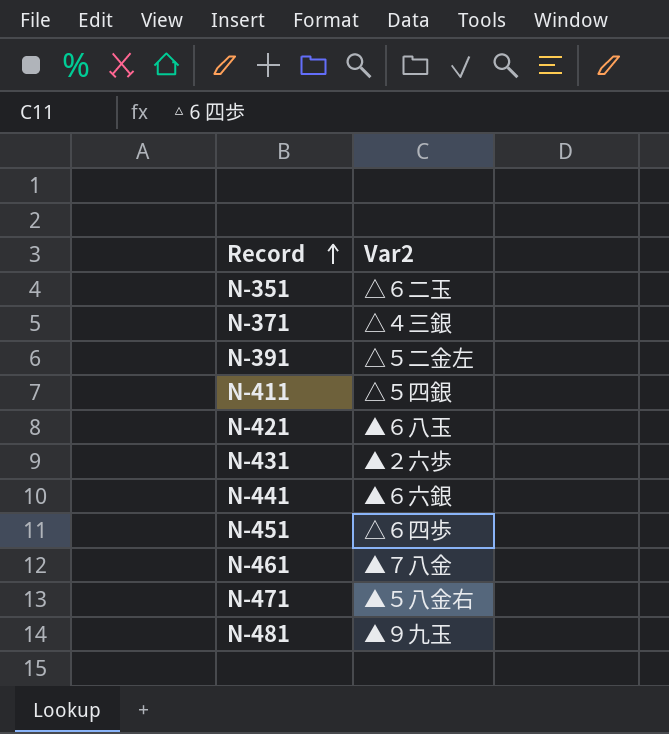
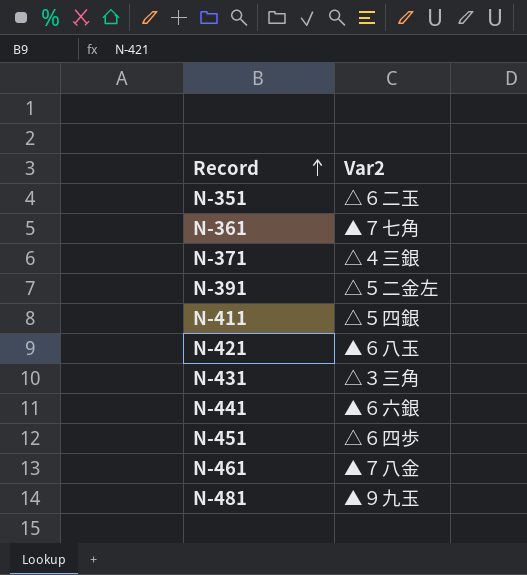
row N-471: ▲５八金右 -> none
row N-361: none -> ▲７七角
N-431 | Var2: ▲２六歩 -> △３三角

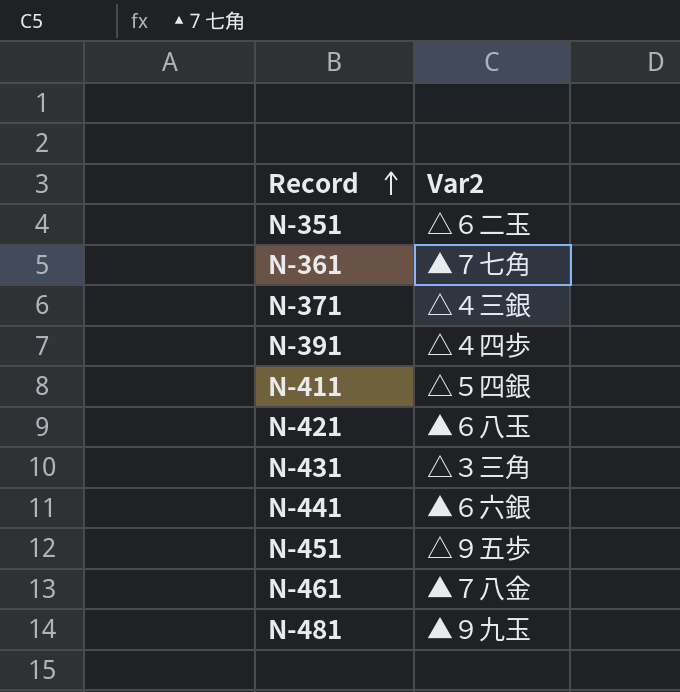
N-391 | Var2: △５二金左 -> △４四歩
N-451 | Var2: △６四歩 -> △９五歩

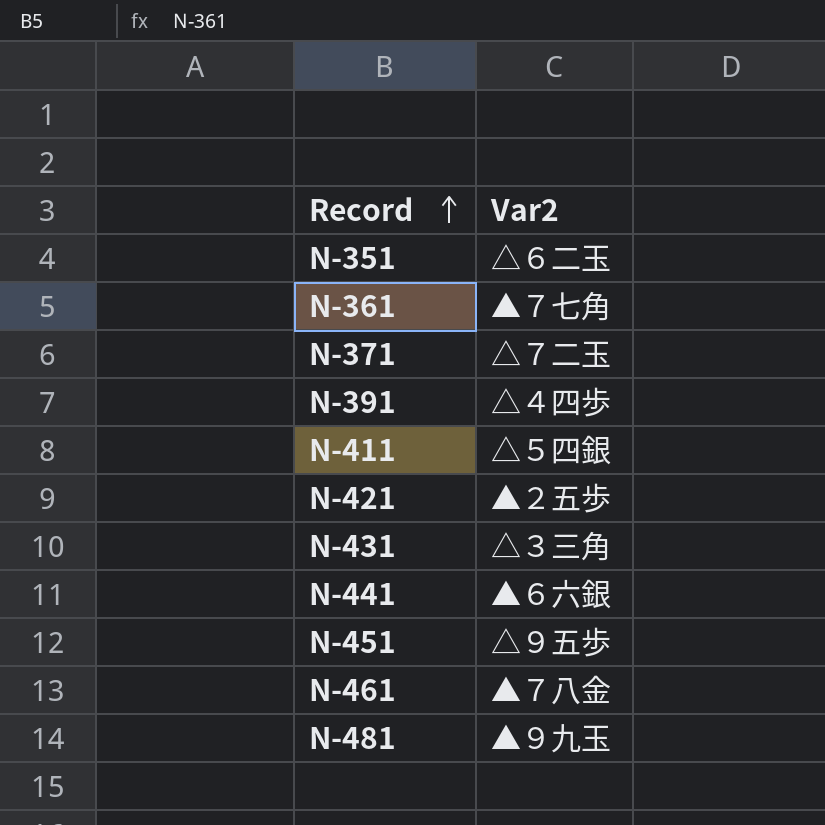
N-371 | Var2: △４三銀 -> △７二玉
N-421 | Var2: ▲６八玉 -> ▲２五歩

